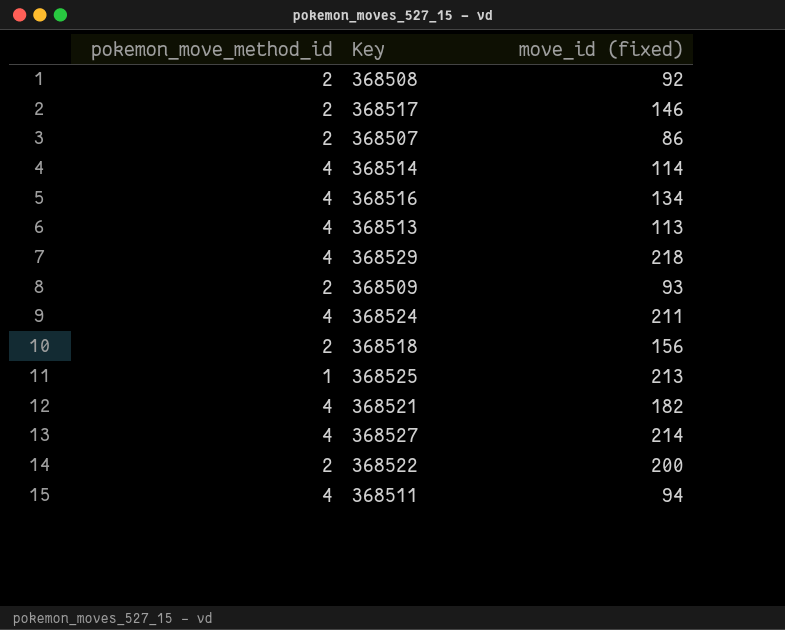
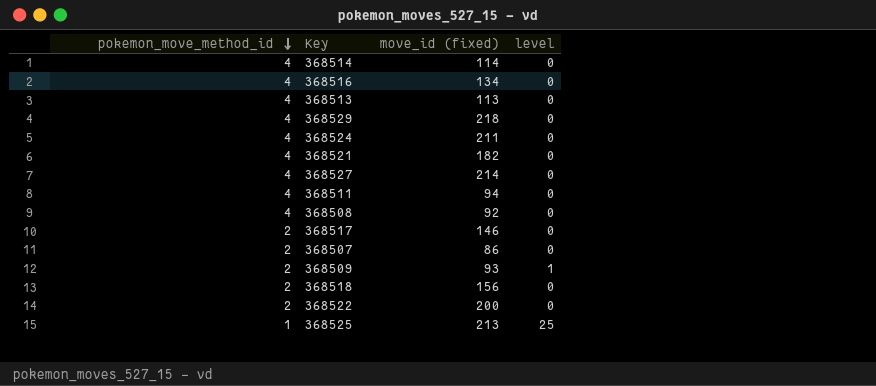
row order: none -> pokemon_move_method_id descending
column level | position: none -> 4
368508 | pokemon_move_method_id: 2 -> 4

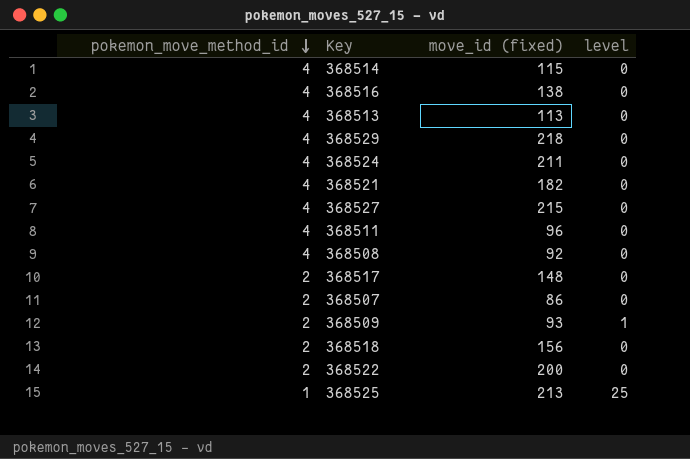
368514 | move_id (fixed): 114 -> 115
368516 | move_id (fixed): 134 -> 138
368527 | move_id (fixed): 214 -> 215
368511 | move_id (fixed): 94 -> 96
368517 | move_id (fixed): 146 -> 148

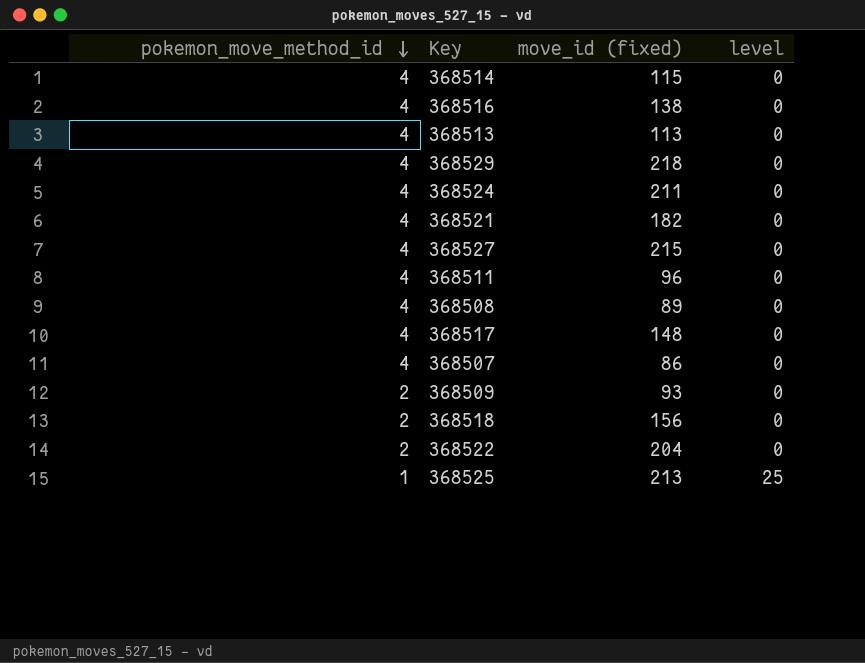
368508 | move_id (fixed): 92 -> 89
368517 | pokemon_move_method_id: 2 -> 4
368507 | pokemon_move_method_id: 2 -> 4
368509 | level: 1 -> 0
368522 | move_id (fixed): 200 -> 204

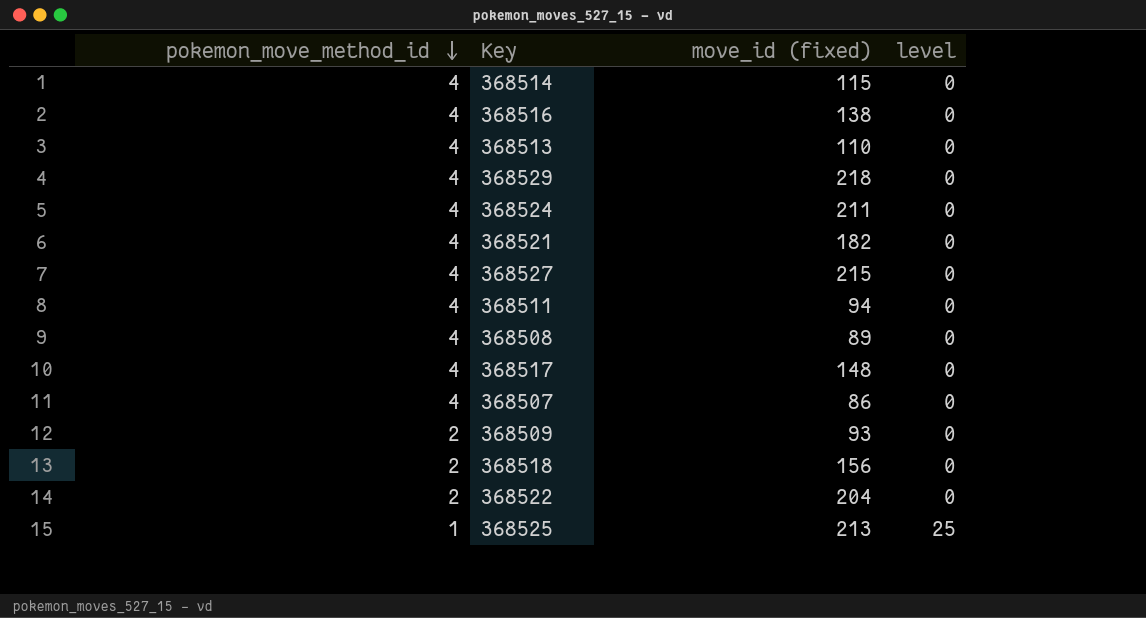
368513 | move_id (fixed): 113 -> 110
368511 | move_id (fixed): 96 -> 94

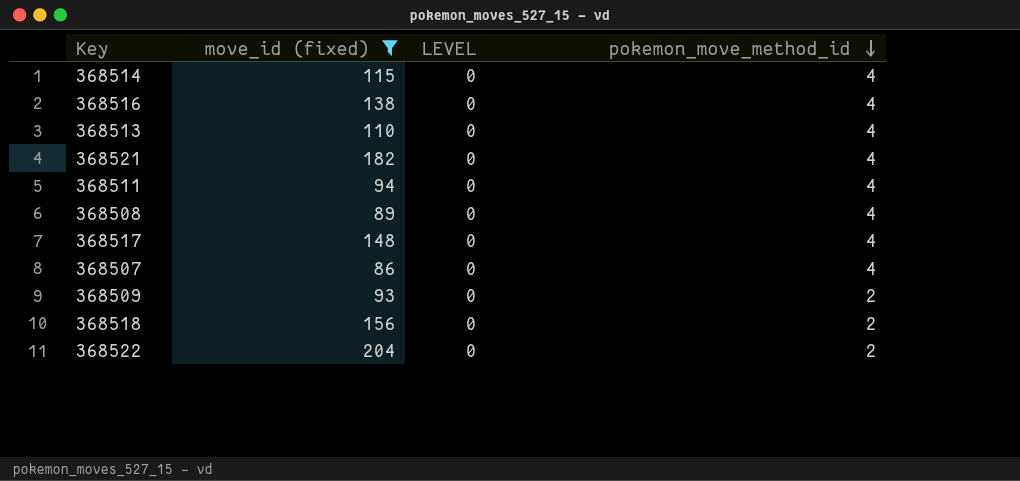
filter: none -> move_id (fixed) <= 204
column name: level -> LEVEL
column pokemon_move_method_id | position: 1 -> 4

